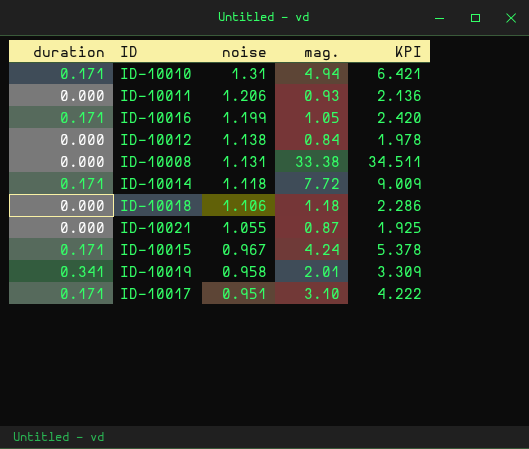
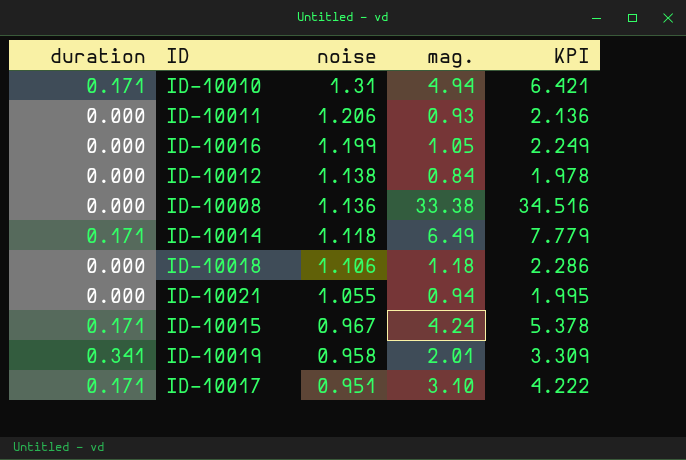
ID-10016 | duration: 0.171 -> 0.000
ID-10016 | KPI: 2.420 -> 2.249
ID-10008 | noise: 1.131 -> 1.136
ID-10008 | KPI: 34.511 -> 34.516
ID-10014 | mag.: 7.72 -> 6.49
ID-10014 | KPI: 9.009 -> 7.779
ID-10021 | mag.: 0.87 -> 0.94
ID-10021 | KPI: 1.925 -> 1.995

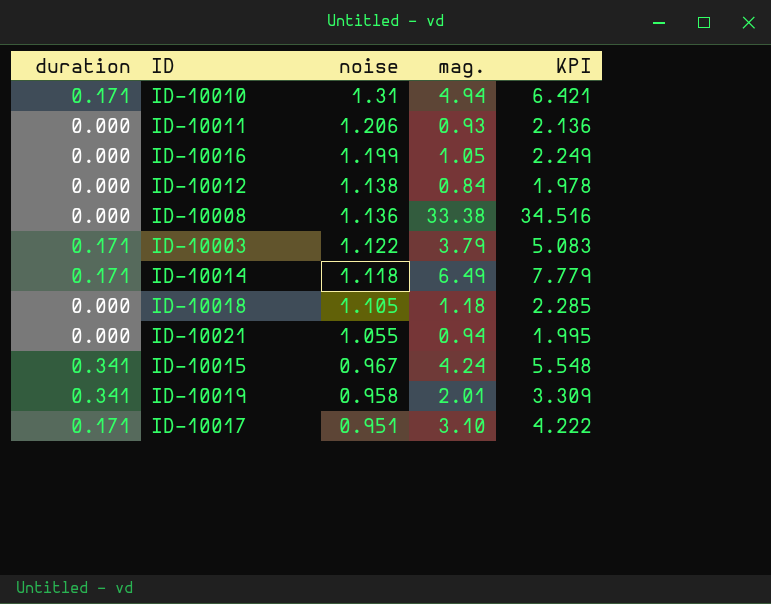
row ID-10003: none -> 0.171 | 1.122 | 3.79 | 5.083
ID-10018 | noise: 1.106 -> 1.105
ID-10018 | KPI: 2.286 -> 2.285
ID-10015 | duration: 0.171 -> 0.341
ID-10015 | KPI: 5.378 -> 5.548

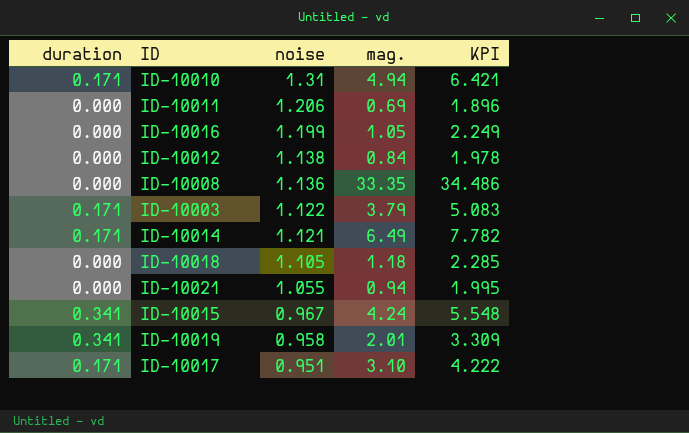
ID-10011 | mag.: 0.93 -> 0.69
ID-10011 | KPI: 2.136 -> 1.896
ID-10008 | mag.: 33.38 -> 33.35
ID-10008 | KPI: 34.516 -> 34.486
ID-10014 | noise: 1.118 -> 1.121
ID-10014 | KPI: 7.779 -> 7.782

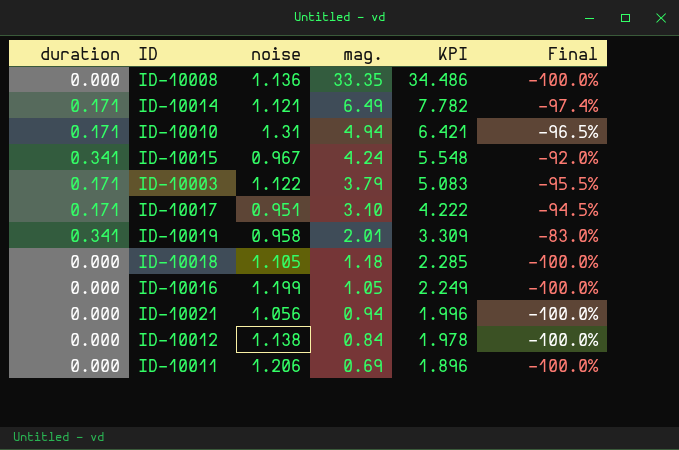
row order: noise descending -> mag. descending
column Final | formula: none -> ([duration] - [mag.]) / [mag.]
ID-10021 | noise: 1.055 -> 1.056
ID-10021 | KPI: 1.995 -> 1.996

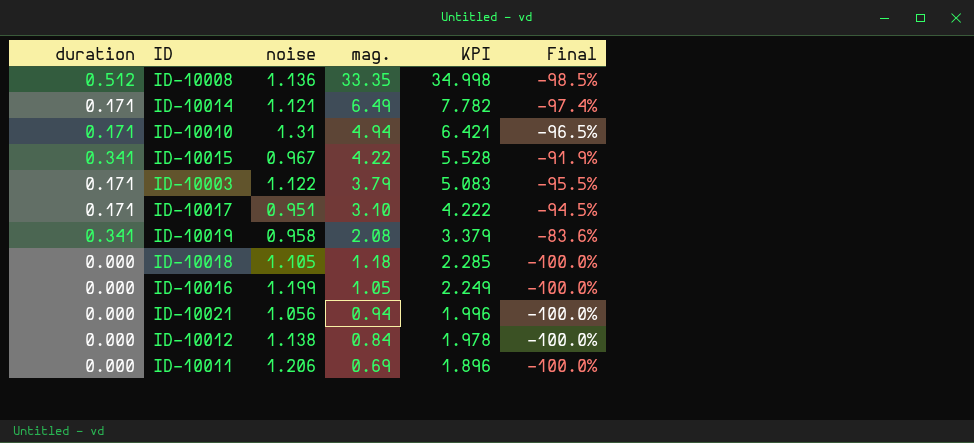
ID-10008 | duration: 0.000 -> 0.512
ID-10008 | KPI: 34.486 -> 34.998
ID-10008 | Final: -100.0% -> -98.5%
ID-10015 | mag.: 4.24 -> 4.22
ID-10015 | KPI: 5.548 -> 5.528
ID-10015 | Final: -92.0% -> -91.9%
ID-10019 | mag.: 2.01 -> 2.08
ID-10019 | KPI: 3.309 -> 3.379
ID-10019 | Final: -83.0% -> -83.6%

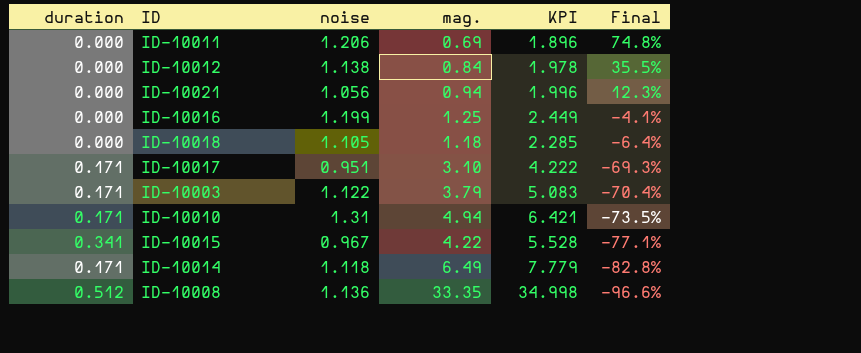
row order: mag. descending -> Final descending
column Final | formula: ([duration] - [mag.]) / [mag.] -> ([noise] - [mag.]) / [mag.]
row ID-10019: 0.341 | 0.958 | 2.08 | 3.379 | -83.6% -> none
ID-10016 | mag.: 1.05 -> 1.25
ID-10016 | KPI: 2.249 -> 2.449
ID-10014 | noise: 1.121 -> 1.118
ID-10014 | KPI: 7.782 -> 7.779

